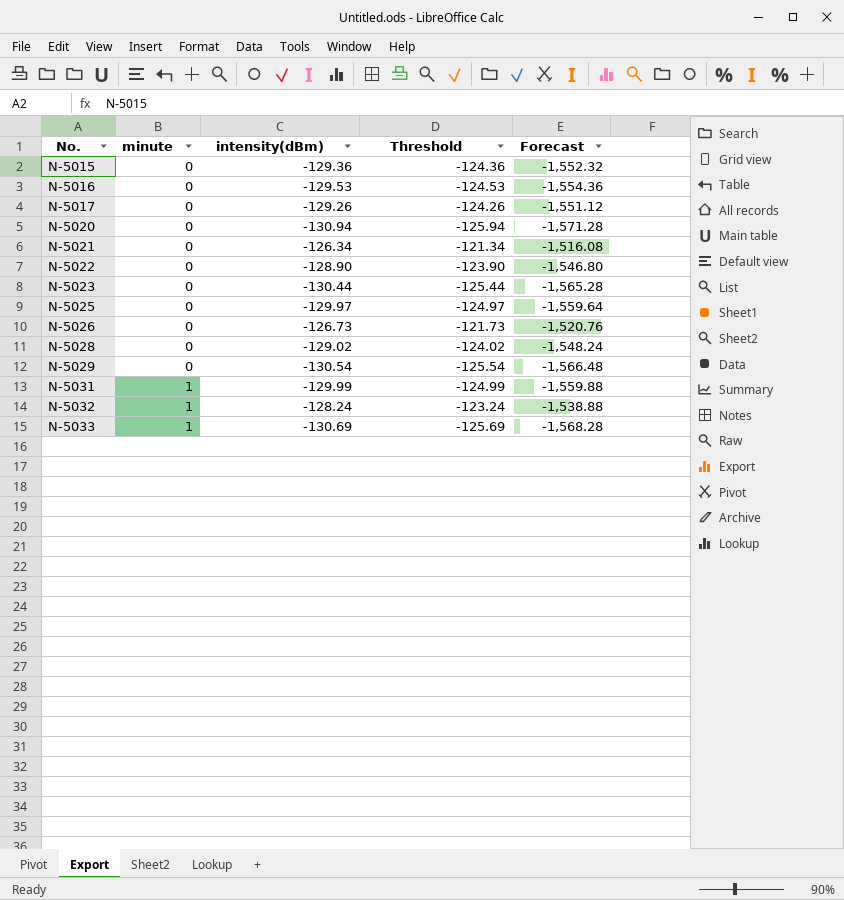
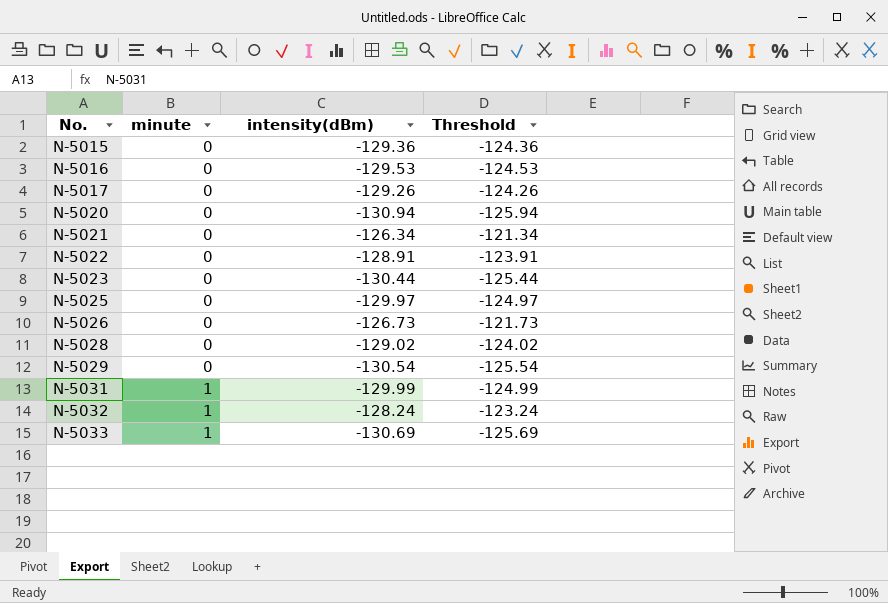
column Forecast | formula: [intensity(dBm)] * 12 -> none
N-5022 | intensity(dBm): -128.90 -> -128.91
N-5022 | Threshold: -123.90 -> -123.91

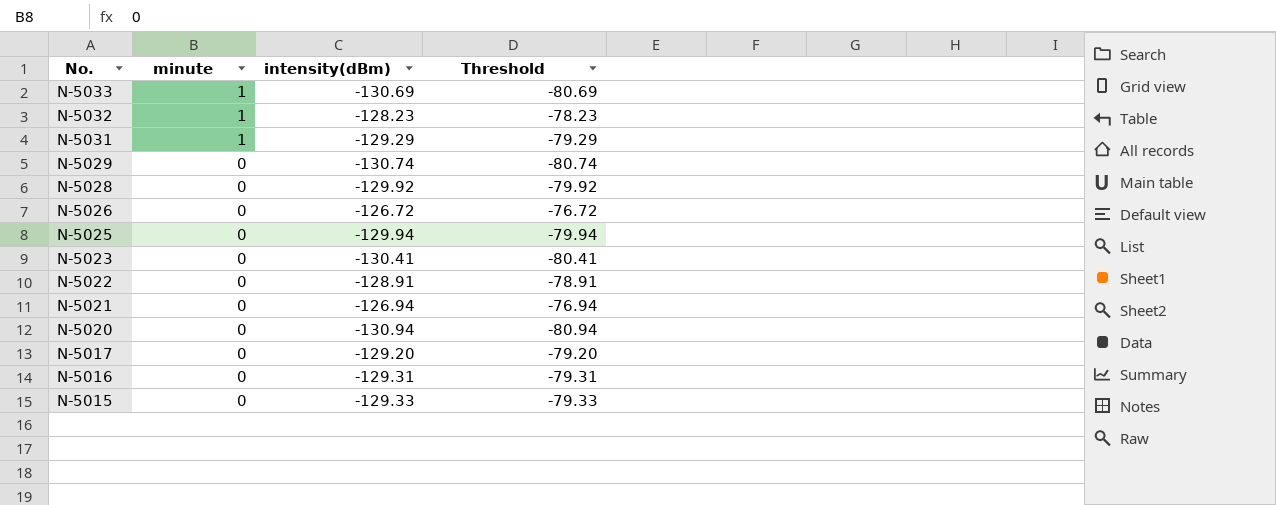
row order: No. ascending -> No. descending
column Threshold | formula: [intensity(dBm)] + 5 -> [intensity(dBm)] + 50
N-5032 | intensity(dBm): -128.24 -> -128.23
N-5031 | intensity(dBm): -129.99 -> -129.29
N-5029 | intensity(dBm): -130.54 -> -130.74
N-5028 | intensity(dBm): -129.02 -> -129.92
N-5026 | intensity(dBm): -126.73 -> -126.72
N-5025 | intensity(dBm): -129.97 -> -129.94
N-5023 | intensity(dBm): -130.44 -> -130.41
N-5021 | intensity(dBm): -126.34 -> -126.94
N-5017 | intensity(dBm): -129.26 -> -129.20
N-5016 | intensity(dBm): -129.53 -> -129.31
N-5015 | intensity(dBm): -129.36 -> -129.33

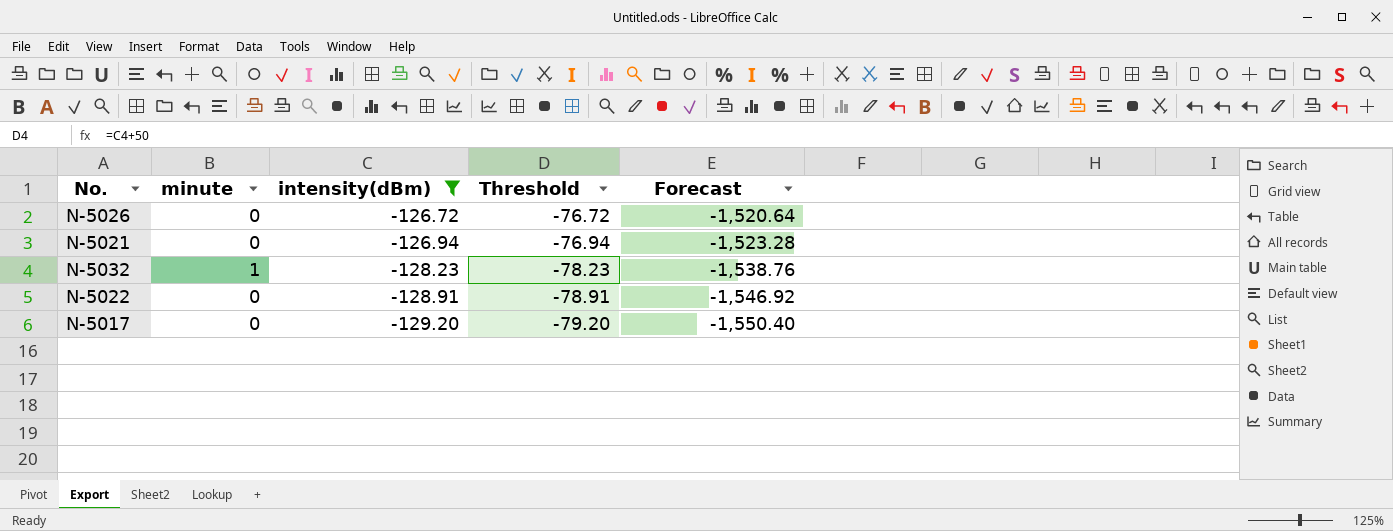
filter: none -> intensity(dBm) >= -129.20
row order: No. descending -> intensity(dBm) descending
column Forecast | formula: none -> [intensity(dBm)] * 12

